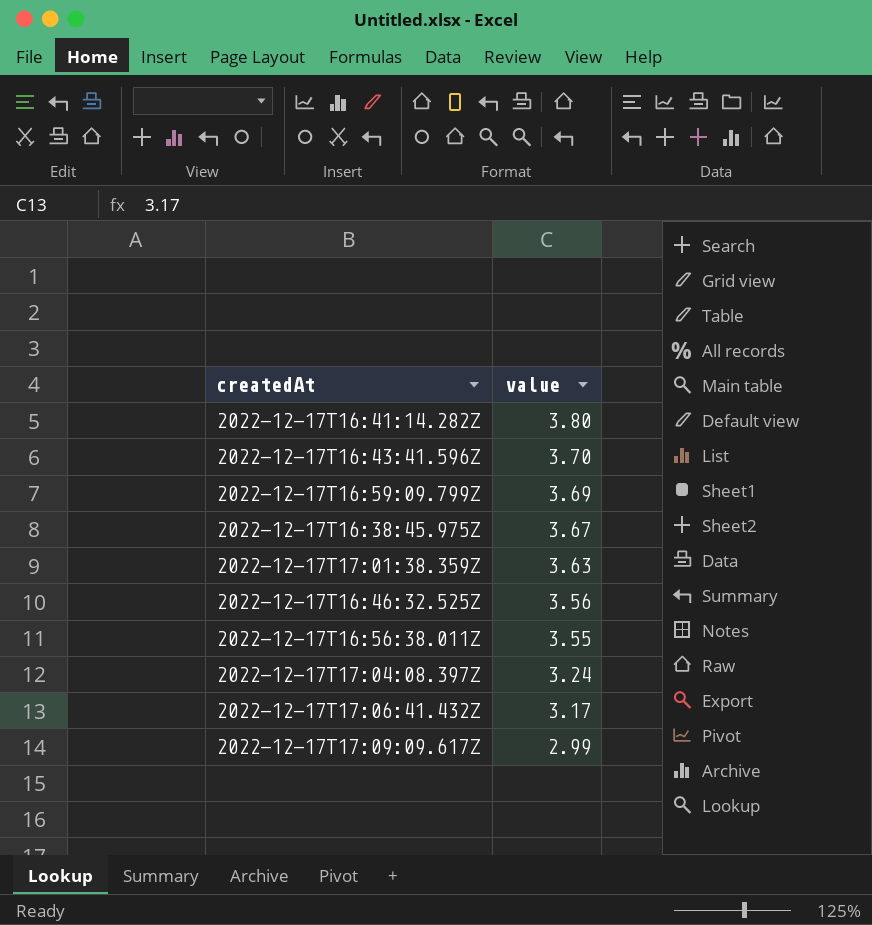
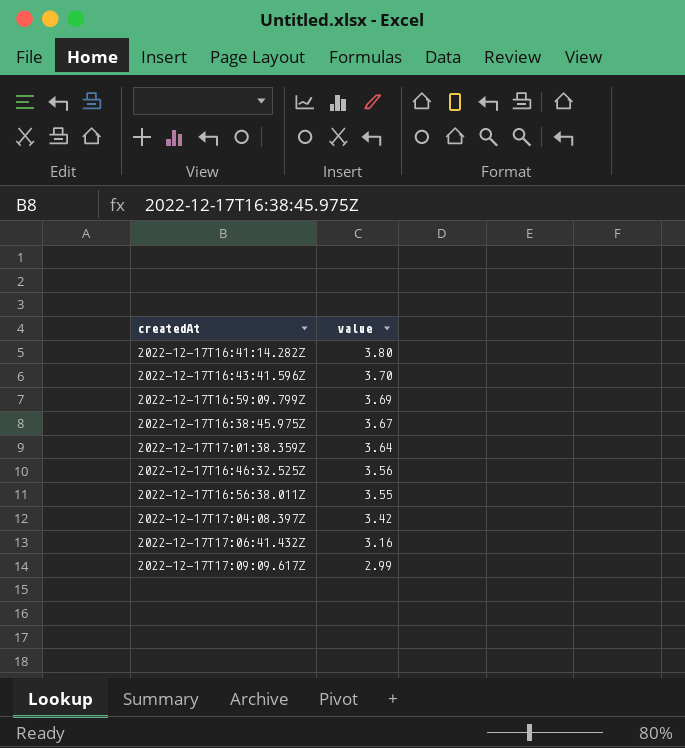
2022-12-17T17:01:38.359Z | value: 3.63 -> 3.64
2022-12-17T17:04:08.397Z | value: 3.24 -> 3.42
2022-12-17T17:06:41.432Z | value: 3.17 -> 3.16

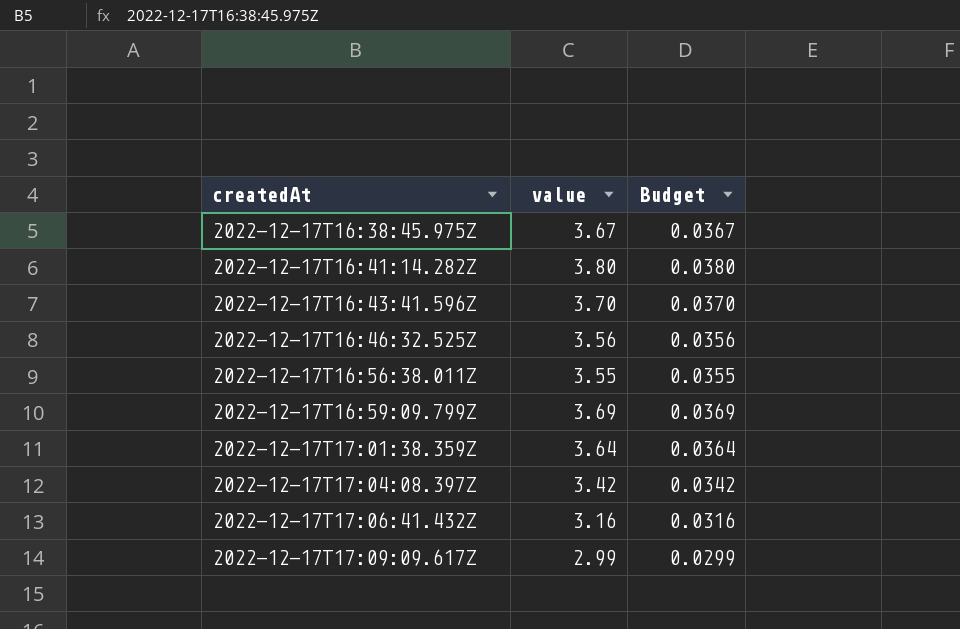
row order: value descending -> createdAt ascending
column Budget | formula: none -> [value] * 0.01

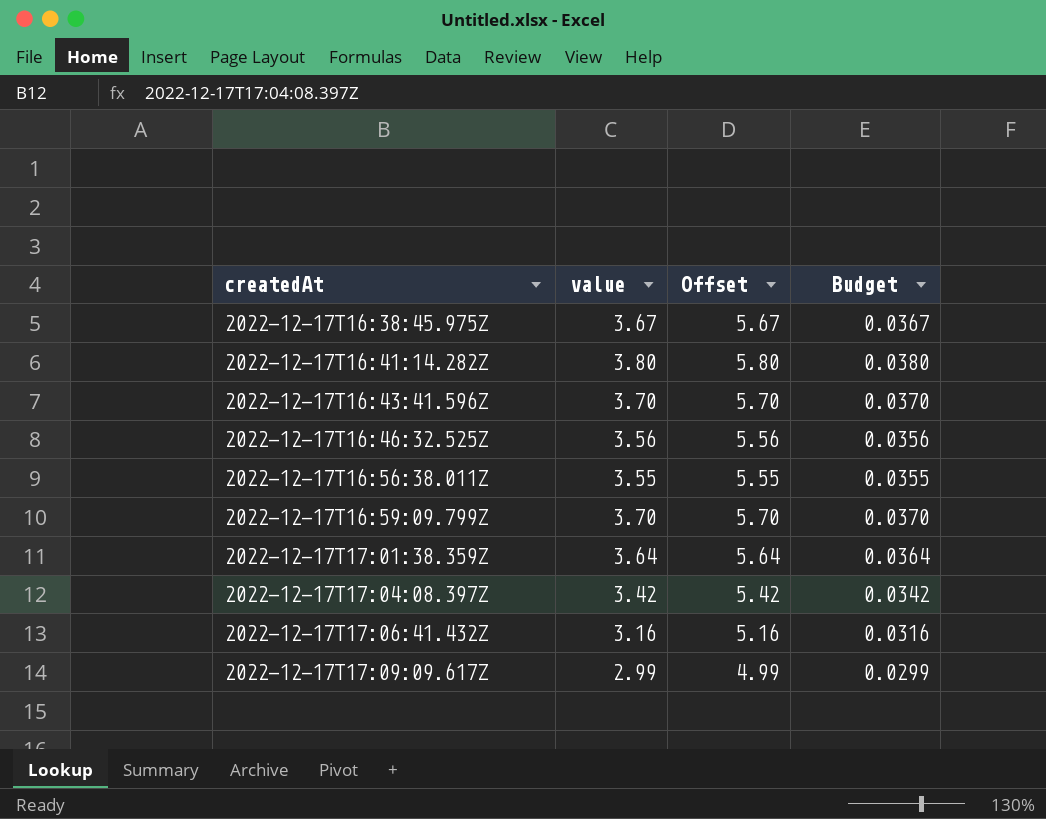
column Offset | formula: none -> [value] + 2
2022-12-17T16:59:09.799Z | value: 3.69 -> 3.70
2022-12-17T16:59:09.799Z | Budget: 0.0369 -> 0.0370

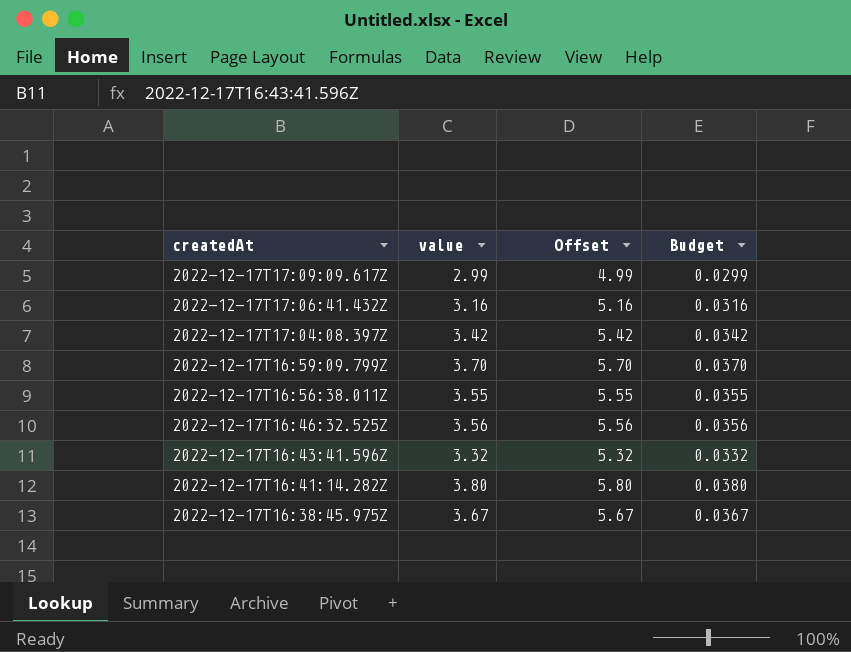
row order: createdAt ascending -> createdAt descending
row 2022-12-17T17:01:38.359Z: 3.64 | 5.64 | 0.0364 -> none
2022-12-17T16:43:41.596Z | value: 3.70 -> 3.32
2022-12-17T16:43:41.596Z | Offset: 5.70 -> 5.32
2022-12-17T16:43:41.596Z | Budget: 0.0370 -> 0.0332

